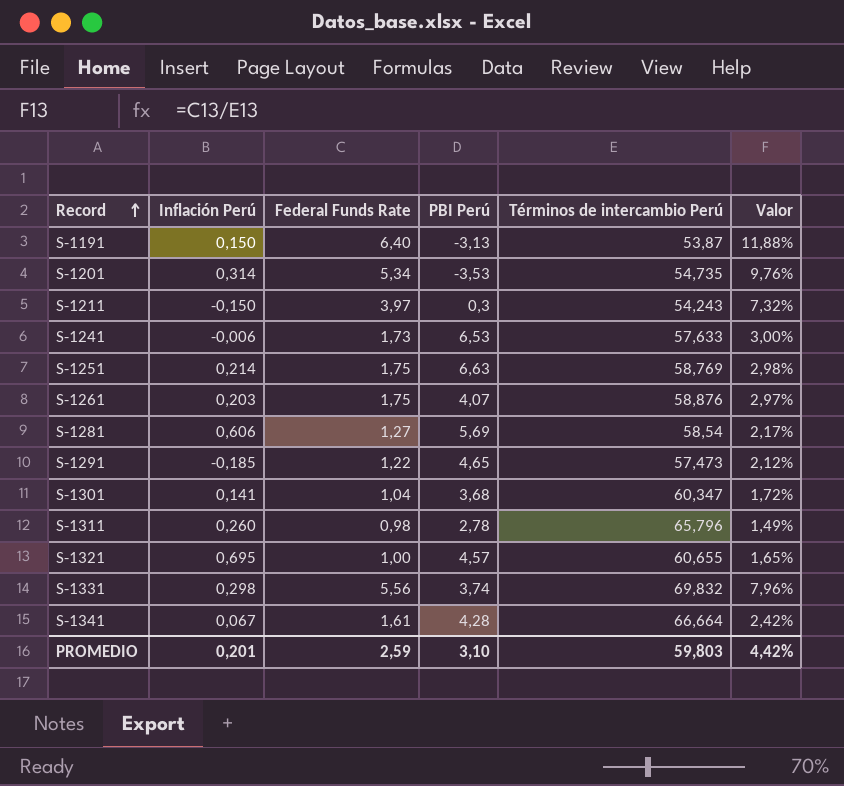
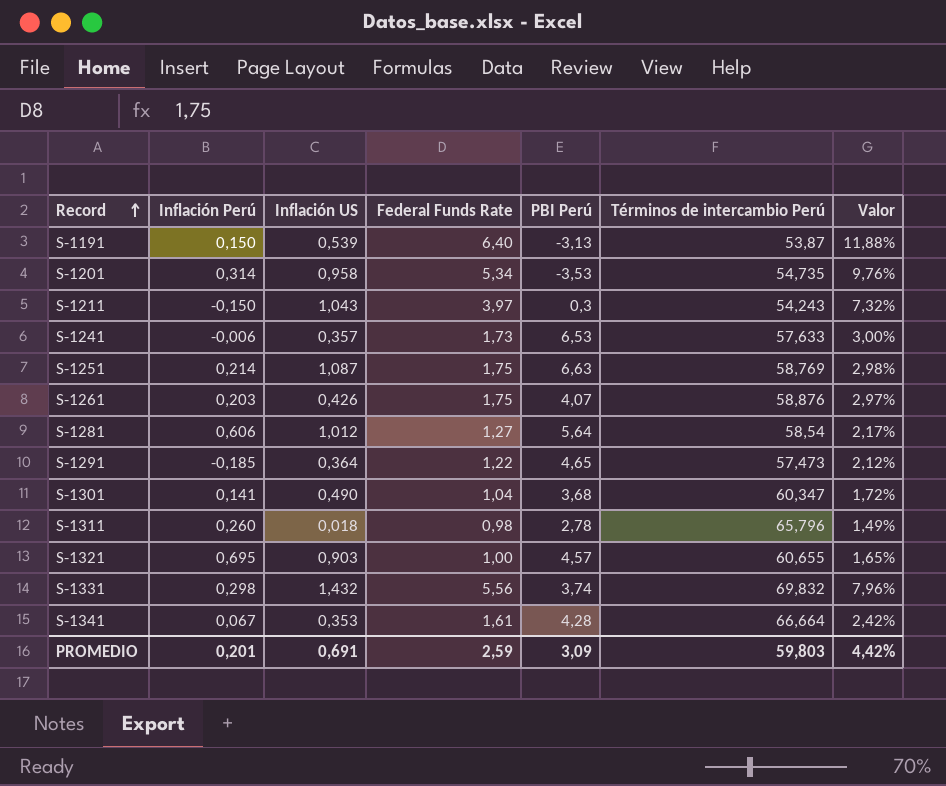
column Inflación US | position: none -> 3
S-1281 | PBI Perú: 5,69 -> 5,64
PROMEDIO | PBI Perú: 3,10 -> 3,09

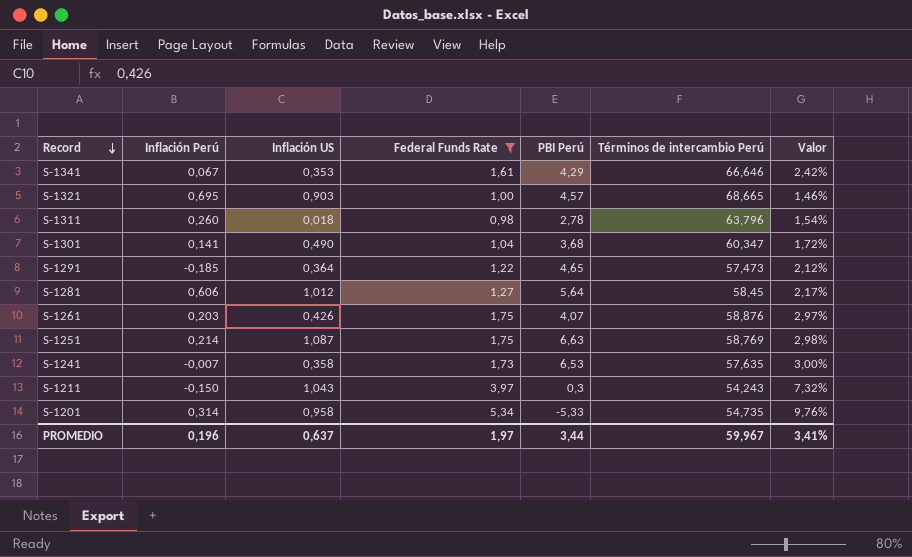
filter: none -> Federal Funds Rate <= 5,34
row order: Record ascending -> Record descending
S-1341 | PBI Perú: 4,28 -> 4,29
S-1341 | Términos de intercambio Perú: 66,664 -> 66,646
S-1321 | Términos de intercambio Perú: 60,655 -> 68,665
S-1321 | Valor: 1,65% -> 1,46%
S-1311 | Términos de intercambio Perú: 65,796 -> 63,796
S-1311 | Valor: 1,49% -> 1,54%
S-1281 | Términos de intercambio Perú: 58,54 -> 58,45
S-1241 | Inflación Perú: -0,006 -> -0,007
S-1241 | Inflación US: 0,357 -> 0,358
S-1241 | Términos de intercambio Perú: 57,633 -> 57,635
S-1201 | PBI Perú: -3,53 -> -5,33
PROMEDIO | Inflación Perú: 0,201 -> 0,196
PROMEDIO | Inflación US: 0,691 -> 0,637
PROMEDIO | Federal Funds Rate: 2,59 -> 1,97
PROMEDIO | PBI Perú: 3,09 -> 3,44
PROMEDIO | Términos de intercambio Perú: 59,803 -> 59,967
PROMEDIO | Valor: 4,42% -> 3,41%

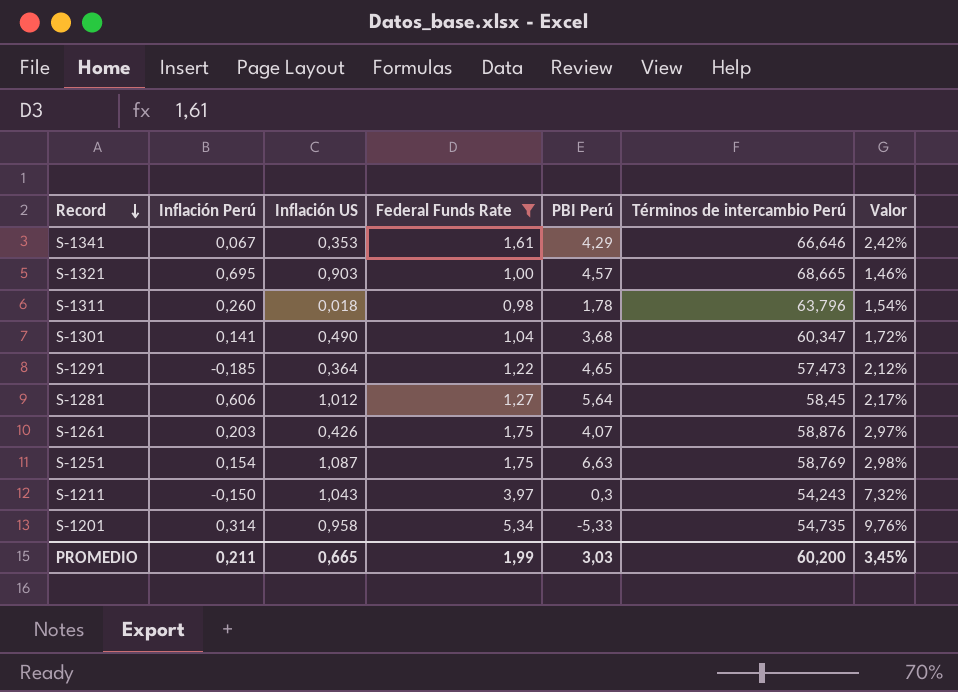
row S-1241: -0,007 | 0,358 | 1,73 | 6,53 | 57,635 | 3,00% -> none
S-1311 | PBI Perú: 2,78 -> 1,78
S-1251 | Inflación Perú: 0,214 -> 0,154
PROMEDIO | Inflación Perú: 0,196 -> 0,211
PROMEDIO | Inflación US: 0,637 -> 0,665
PROMEDIO | Federal Funds Rate: 1,97 -> 1,99
PROMEDIO | PBI Perú: 3,44 -> 3,03
PROMEDIO | Términos de intercambio Perú: 59,967 -> 60,200
PROMEDIO | Valor: 3,41% -> 3,45%

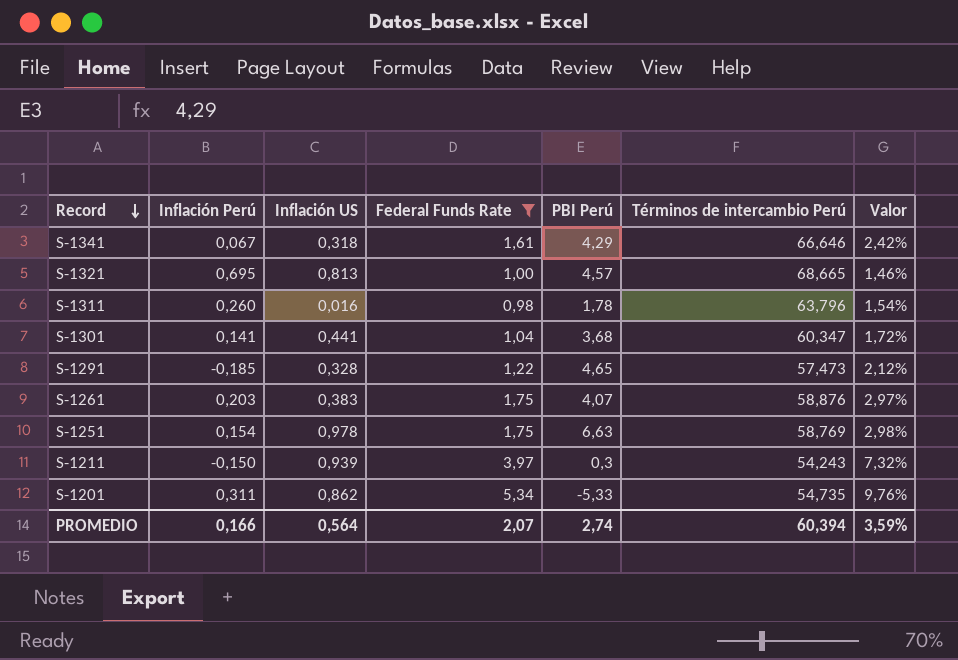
row S-1281: 0,606 | 1,012 | 1,27 | 5,64 | 58,45 | 2,17% -> none
S-1341 | Inflación US: 0,353 -> 0,318
S-1321 | Inflación US: 0,903 -> 0,813
S-1311 | Inflación US: 0,018 -> 0,016
S-1301 | Inflación US: 0,490 -> 0,441
S-1291 | Inflación US: 0,364 -> 0,328
S-1261 | Inflación US: 0,426 -> 0,383
S-1251 | Inflación US: 1,087 -> 0,978
S-1211 | Inflación US: 1,043 -> 0,939
S-1201 | Inflación Perú: 0,314 -> 0,311
S-1201 | Inflación US: 0,958 -> 0,862
PROMEDIO | Inflación Perú: 0,211 -> 0,166
PROMEDIO | Inflación US: 0,665 -> 0,564
PROMEDIO | Federal Funds Rate: 1,99 -> 2,07
PROMEDIO | PBI Perú: 3,03 -> 2,74
PROMEDIO | Términos de intercambio Perú: 60,200 -> 60,394
PROMEDIO | Valor: 3,45% -> 3,59%

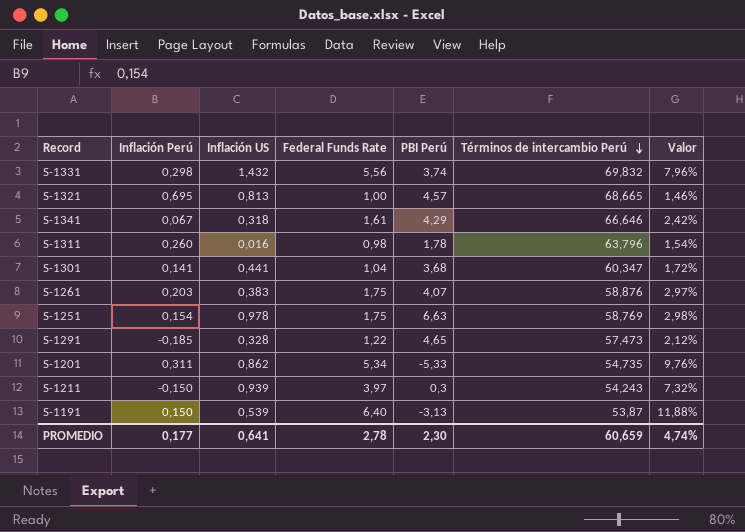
filter: Federal Funds Rate <= 5,34 -> none
row order: Record descending -> Términos de intercambio Perú descending
PROMEDIO | Inflación Perú: 0,166 -> 0,177
PROMEDIO | Inflación US: 0,564 -> 0,641
PROMEDIO | Federal Funds Rate: 2,07 -> 2,78
PROMEDIO | PBI Perú: 2,74 -> 2,30
PROMEDIO | Términos de intercambio Perú: 60,394 -> 60,659
PROMEDIO | Valor: 3,59% -> 4,74%

